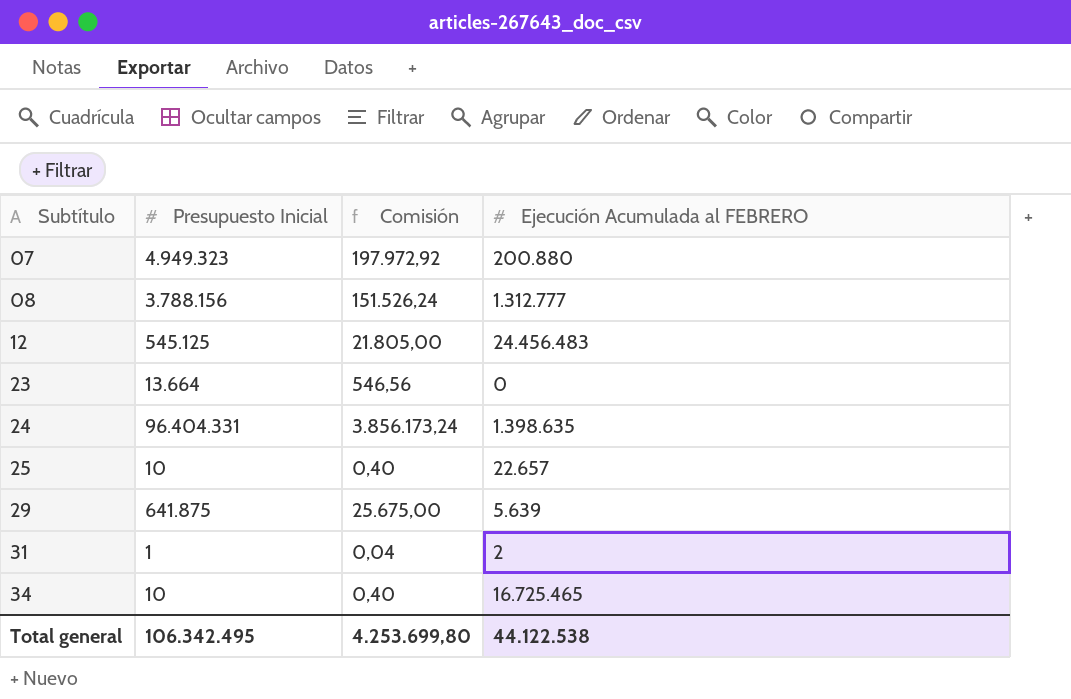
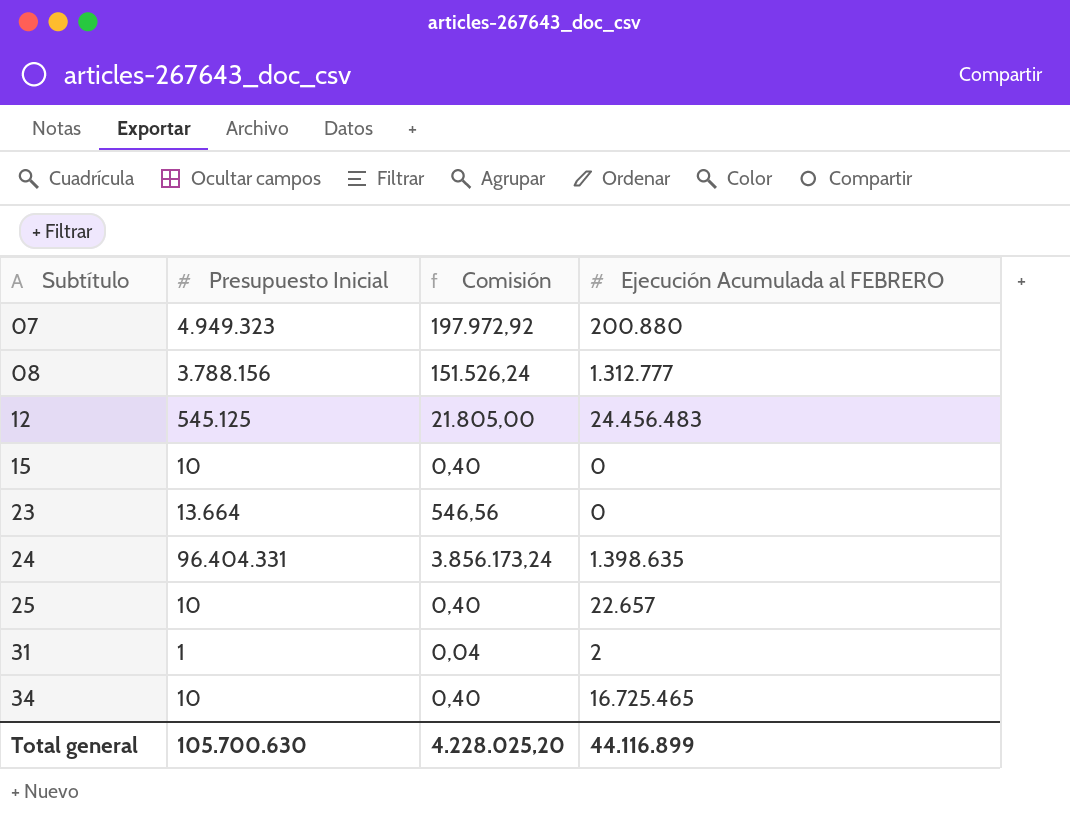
row 29: 641.875 | 25.675,00 | 5.639 -> none
row 15: none -> 10 | 0,40 | 0
Total general | Presupuesto Inicial: 106.342.495 -> 105.700.630
Total general | Comisión: 4.253.699,80 -> 4.228.025,20
Total general | Ejecución Acumulada al FEBRERO: 44.122.538 -> 44.116.899

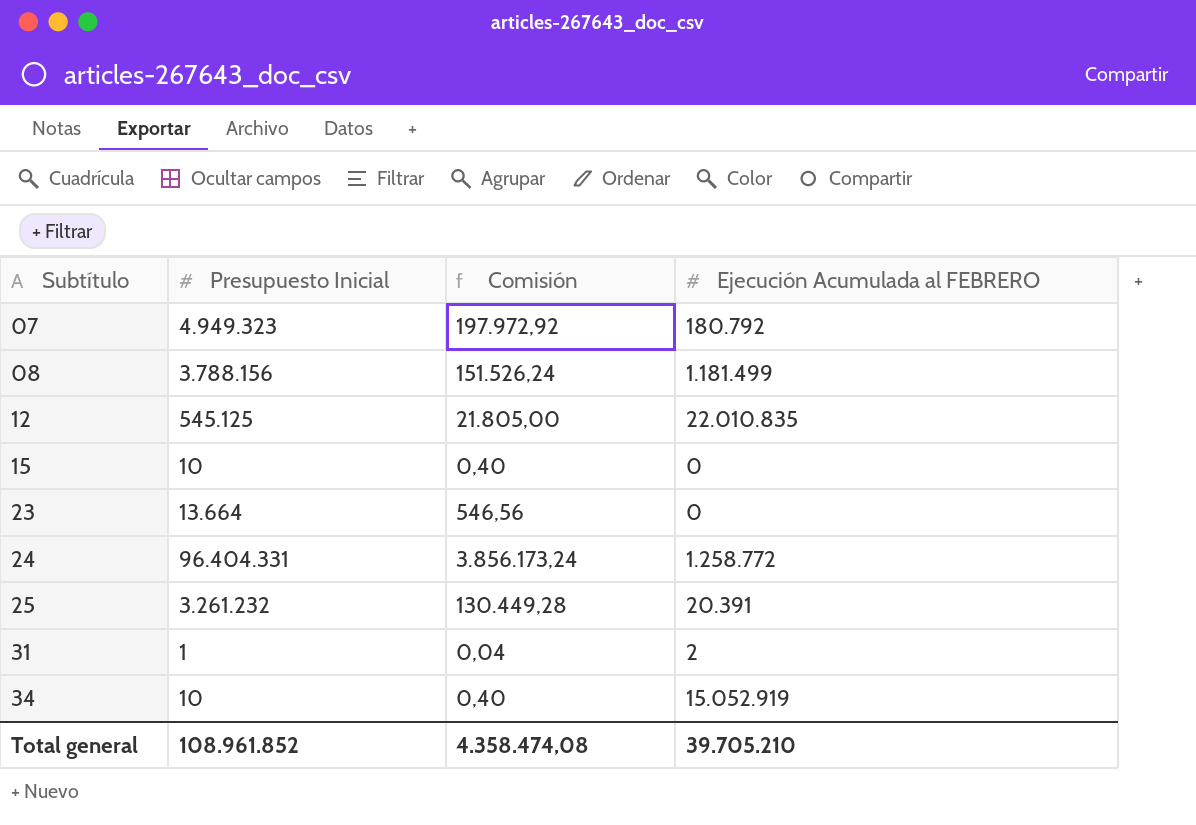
07 | Ejecución Acumulada al FEBRERO: 200.880 -> 180.792
08 | Ejecución Acumulada al FEBRERO: 1.312.777 -> 1.181.499
12 | Ejecución Acumulada al FEBRERO: 24.456.483 -> 22.010.835
24 | Ejecución Acumulada al FEBRERO: 1.398.635 -> 1.258.772
25 | Presupuesto Inicial: 10 -> 3.261.232
25 | Comisión: 0,40 -> 130.449,28
25 | Ejecución Acumulada al FEBRERO: 22.657 -> 20.391
34 | Ejecución Acumulada al FEBRERO: 16.725.465 -> 15.052.919
Total general | Presupuesto Inicial: 105.700.630 -> 108.961.852
Total general | Comisión: 4.228.025,20 -> 4.358.474,08
Total general | Ejecución Acumulada al FEBRERO: 44.116.899 -> 39.705.210

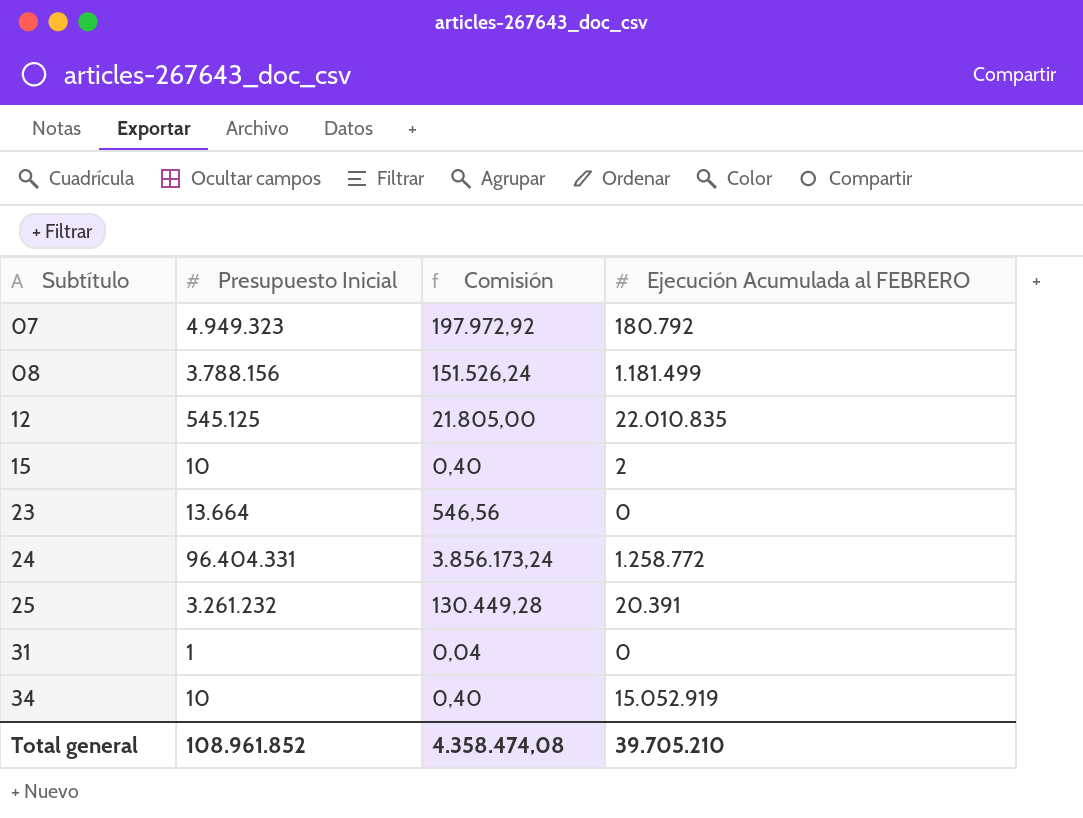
15 | Ejecución Acumulada al FEBRERO: 0 -> 2
31 | Ejecución Acumulada al FEBRERO: 2 -> 0

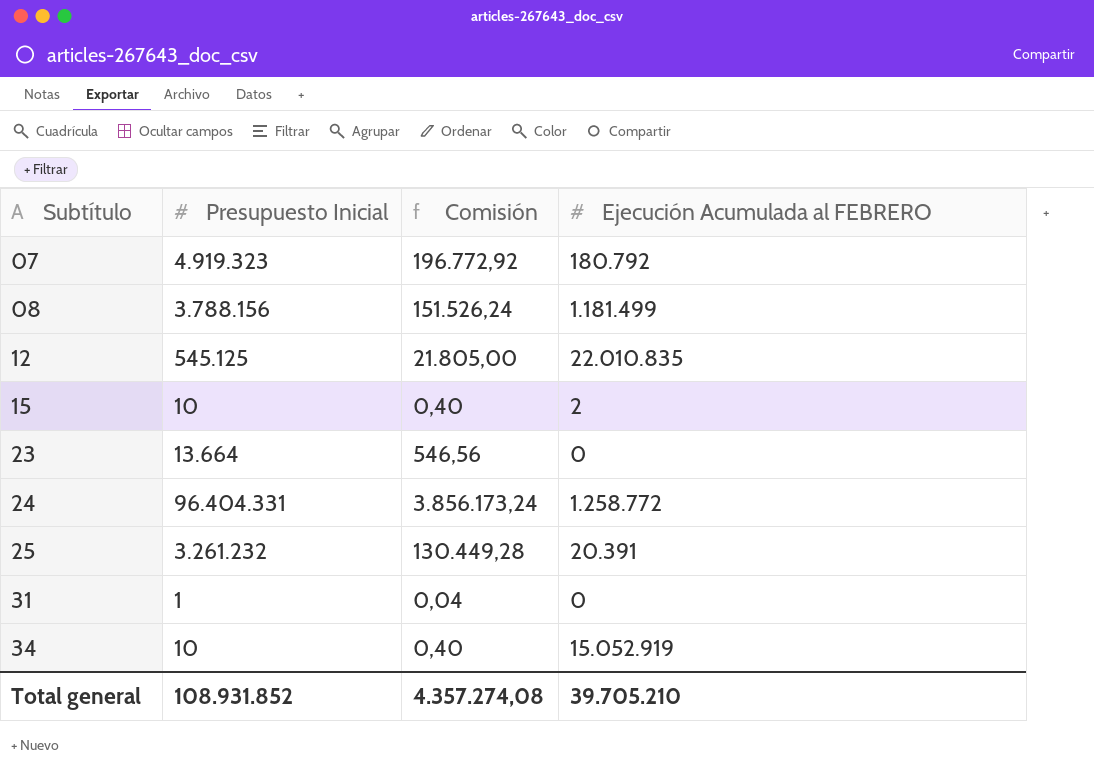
07 | Presupuesto Inicial: 4.949.323 -> 4.919.323
07 | Comisión: 197.972,92 -> 196.772,92
Total general | Presupuesto Inicial: 108.961.852 -> 108.931.852
Total general | Comisión: 4.358.474,08 -> 4.357.274,08

